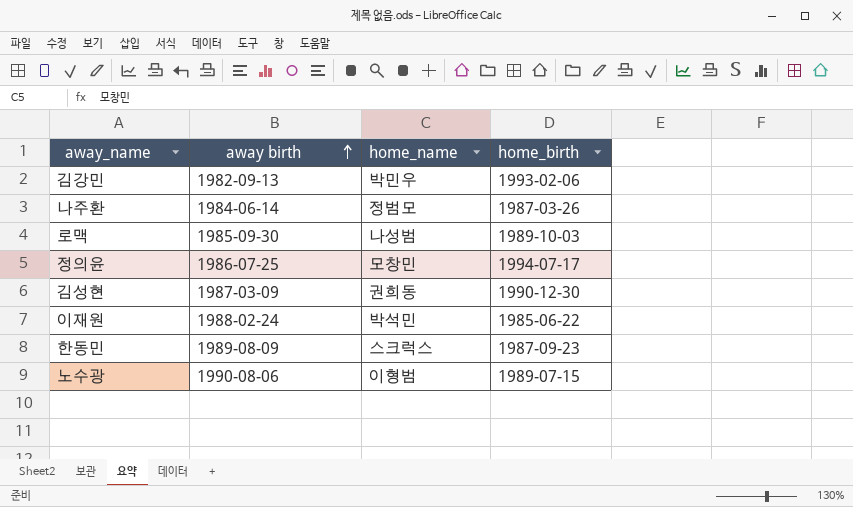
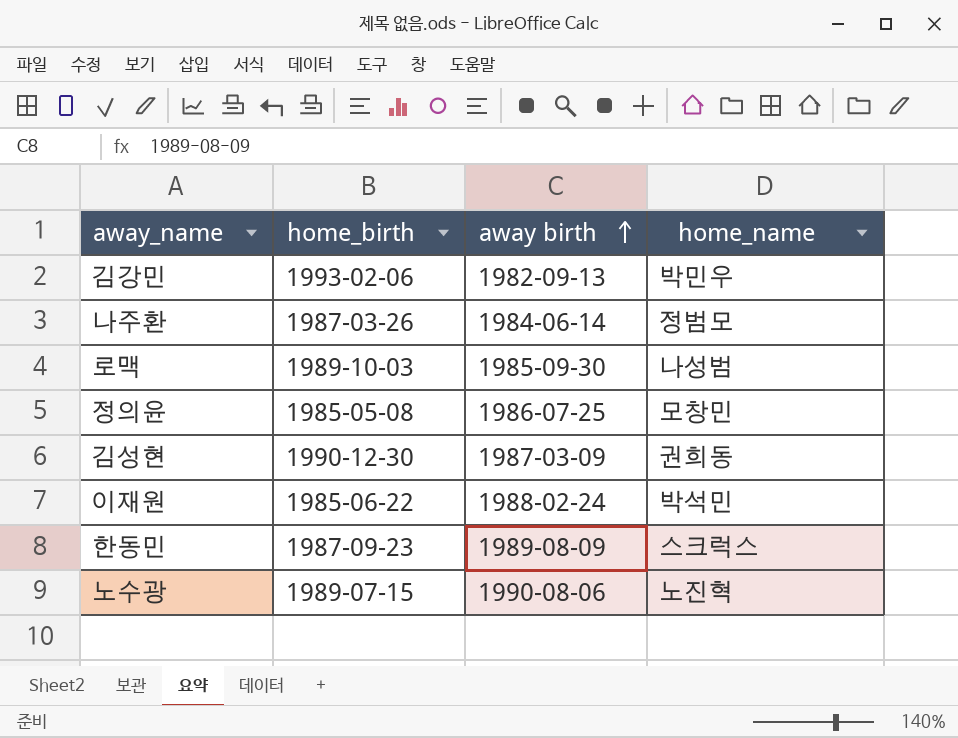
column home_birth | position: 4 -> 2
정의윤 | home_birth: 1994-07-17 -> 1985-05-08
노수광 | home_name: 이형범 -> 노진혁

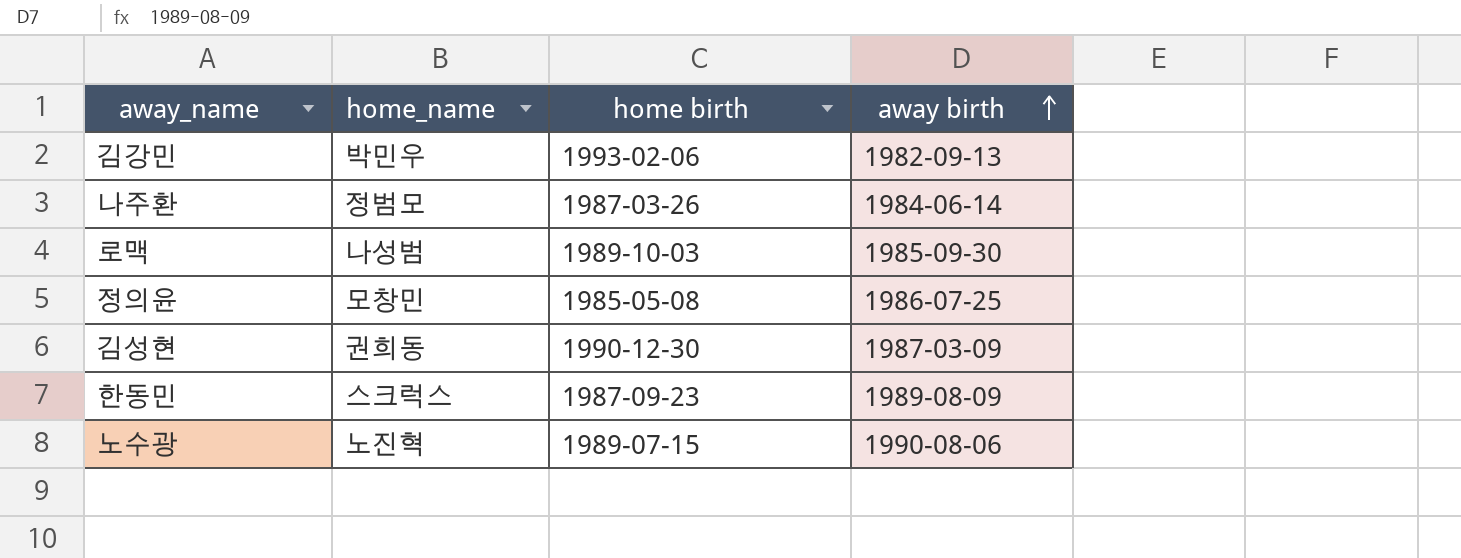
column home_name | position: 4 -> 2
column name: home_birth -> home birth
row 이재원: 1985-06-22 | 1988-02-24 | 박석민 -> none

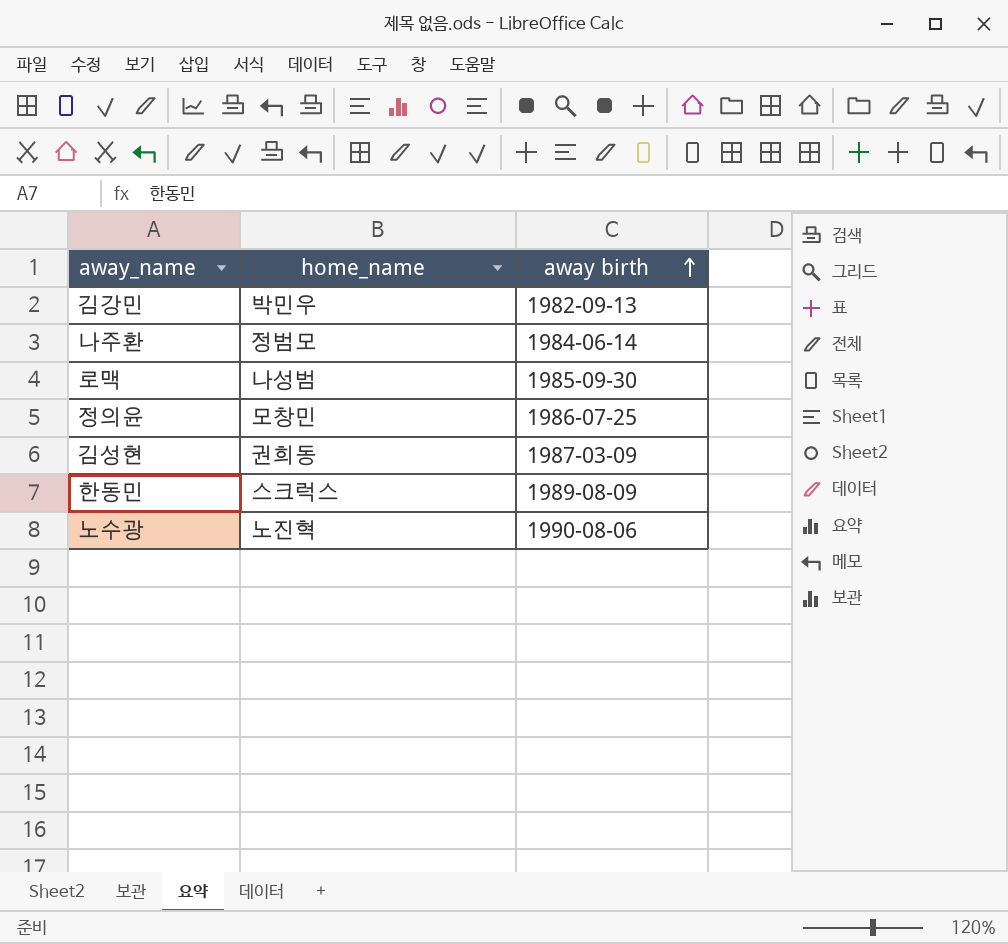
column home birth | position: 3 -> none

